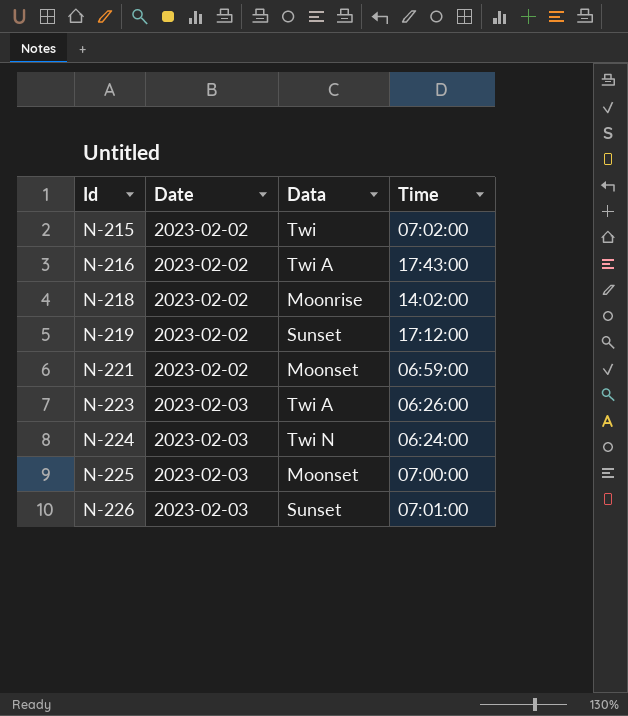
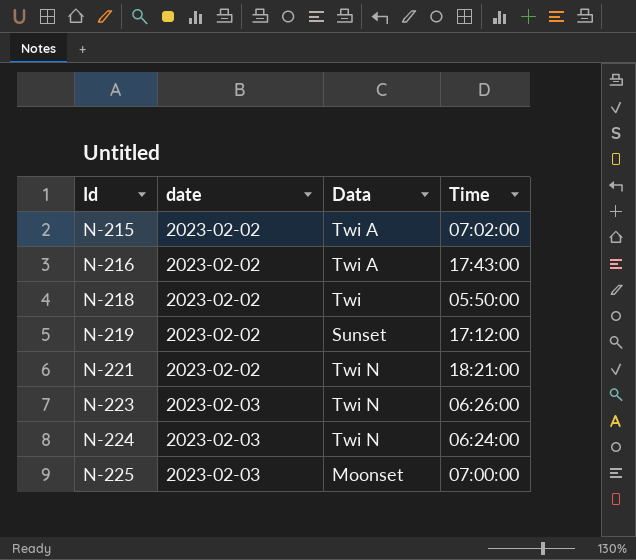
column name: Date -> date
row N-226: 2023-02-03 | Sunset | 07:01:00 -> none
N-215 | Data: Twi -> Twi A
N-218 | Data: Moonrise -> Twi
N-218 | Time: 14:02:00 -> 05:50:00
N-221 | Data: Moonset -> Twi N
N-221 | Time: 06:59:00 -> 18:21:00
N-223 | Data: Twi A -> Twi N

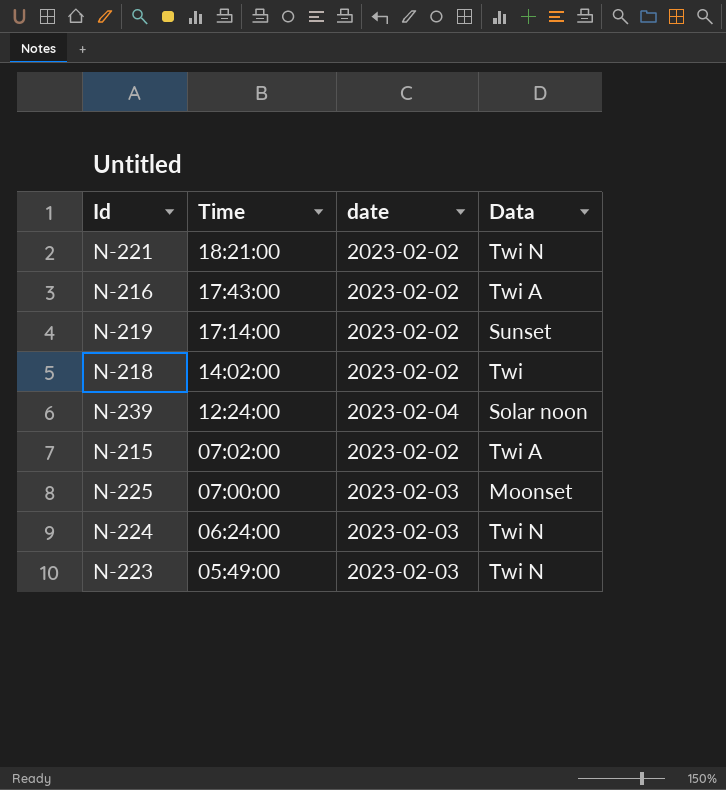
row order: Id ascending -> Time descending
column Time | position: 4 -> 2
N-219 | Time: 17:12:00 -> 17:14:00
N-218 | Time: 05:50:00 -> 14:02:00
row N-239: none -> 12:24:00 | 2023-02-04 | Solar noon
N-223 | Time: 06:26:00 -> 05:49:00

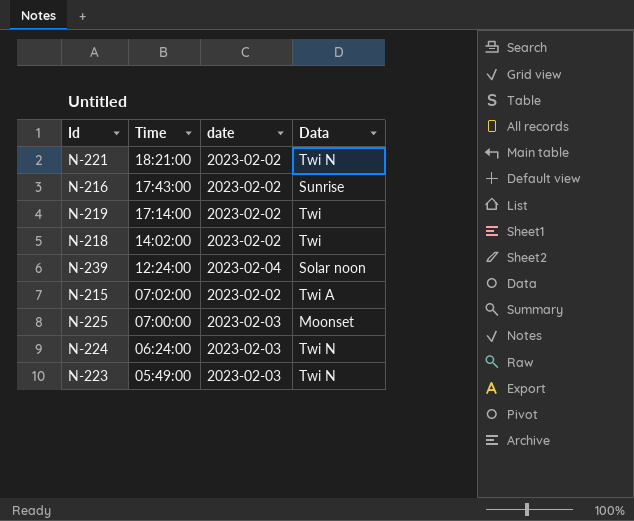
N-216 | Data: Twi A -> Sunrise
N-219 | Data: Sunset -> Twi

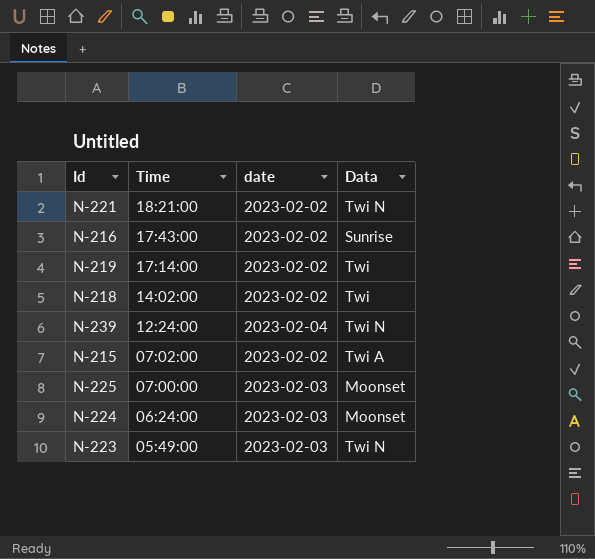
N-239 | Data: Solar noon -> Twi N
N-224 | Data: Twi N -> Moonset

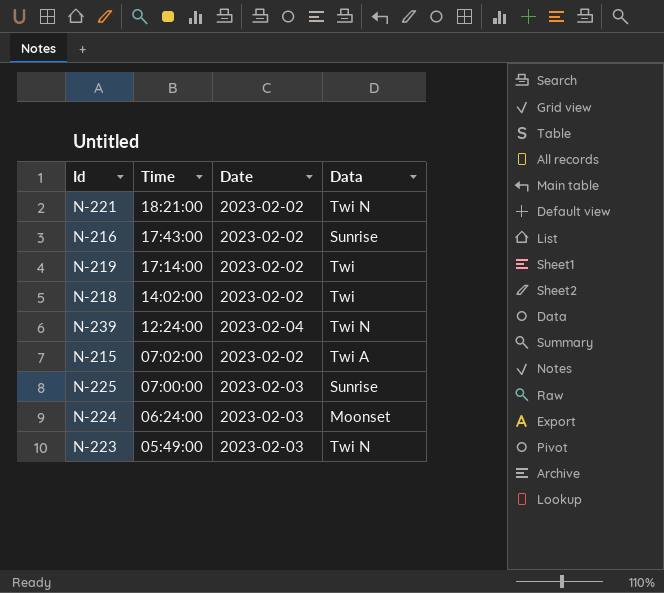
column name: date -> Date
N-225 | Data: Moonset -> Sunrise

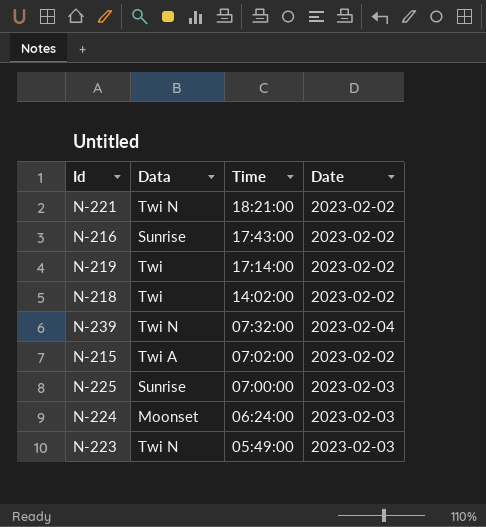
column Data | position: 4 -> 2
N-239 | Time: 12:24:00 -> 07:32:00

